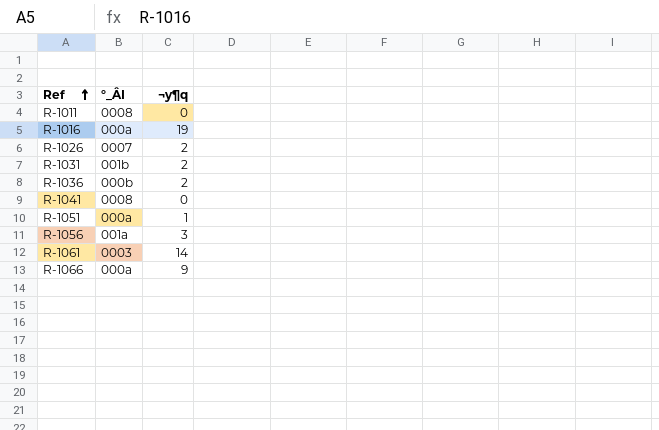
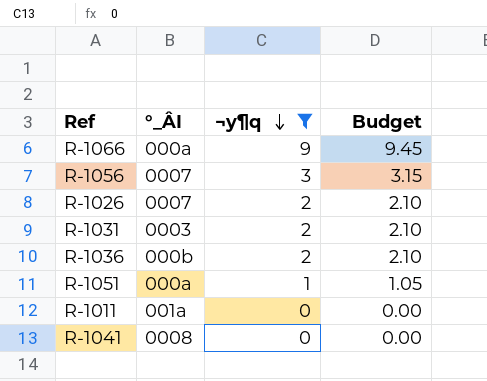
filter: none -> ¬y¶q <= 9
row order: Ref ascending -> ¬y¶q descending
column Budget | formula: none -> [¬y¶q] * 1.05
R-1056 | °_ÂI: 001a -> 0007
R-1031 | °_ÂI: 001b -> 0003
R-1011 | °_ÂI: 0008 -> 001a

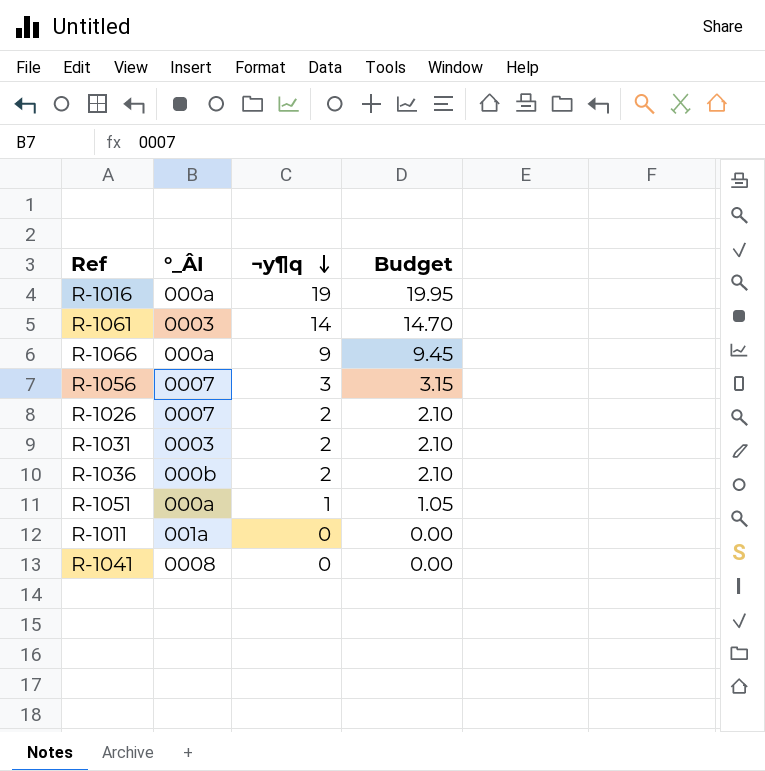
filter: ¬y¶q <= 9 -> none

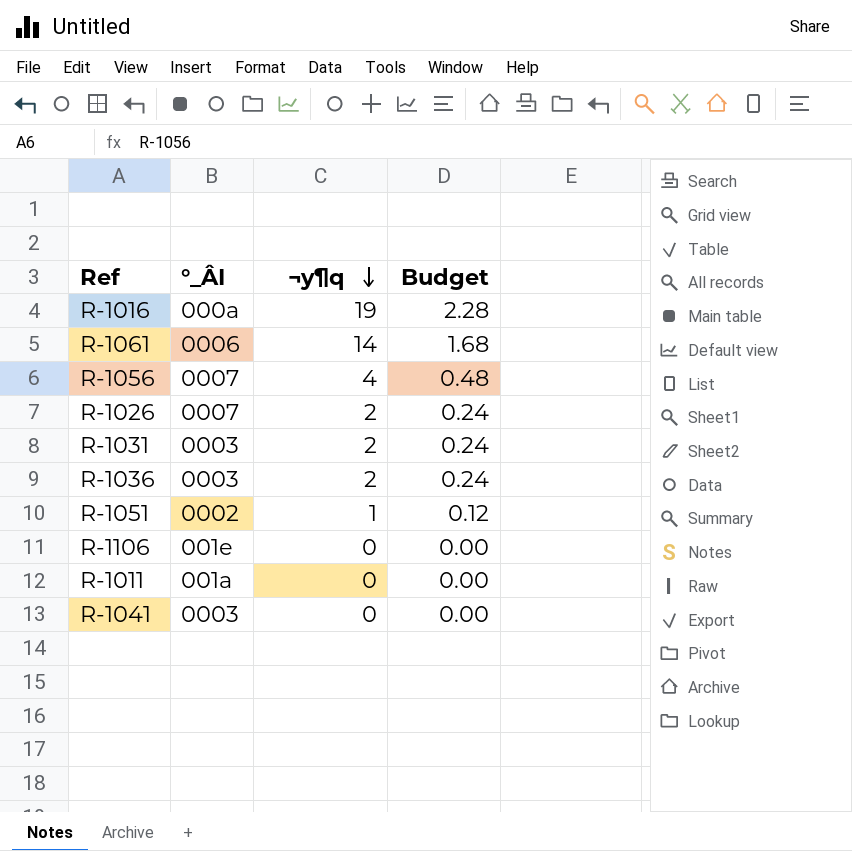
column Budget | formula: [¬y¶q] * 1.05 -> [¬y¶q] * 0.12
row R-1066: 000a | 9 | 9.45 -> none
R-1061 | °_ÂI: 0003 -> 0006
R-1056 | ¬y¶q: 3 -> 4
R-1036 | °_ÂI: 000b -> 0003
R-1051 | °_ÂI: 000a -> 0002
row R-1106: none -> 001e | 0 | 0.00
R-1041 | °_ÂI: 0008 -> 0003

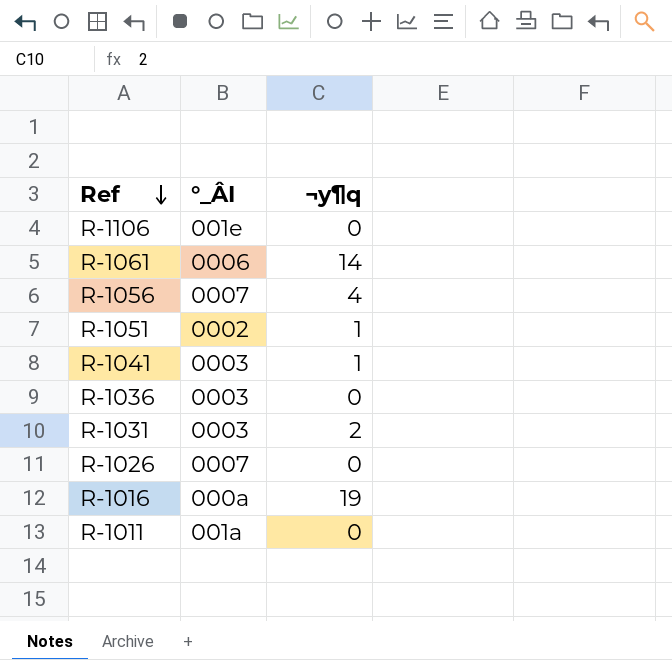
row order: ¬y¶q descending -> Ref descending
column Budget | formula: [¬y¶q] * 0.12 -> none
R-1041 | ¬y¶q: 0 -> 1
R-1036 | ¬y¶q: 2 -> 0
R-1026 | ¬y¶q: 2 -> 0

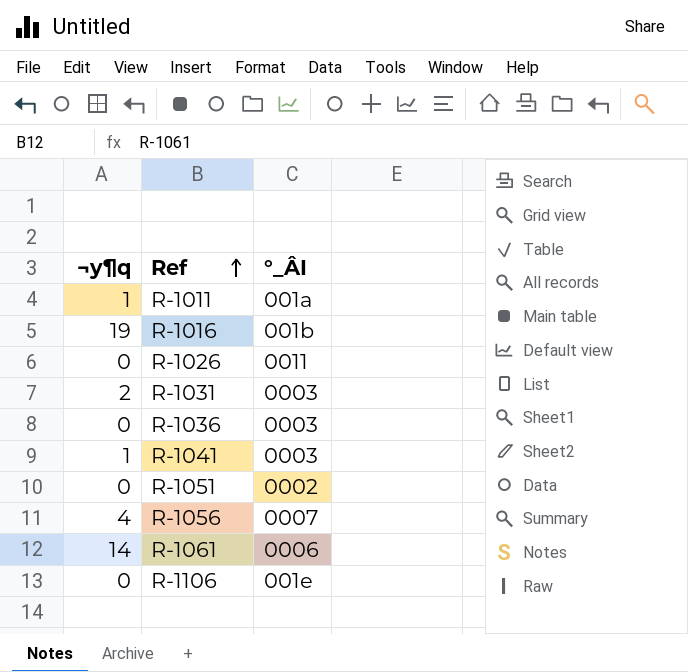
row order: Ref descending -> Ref ascending
column ¬y¶q | position: 3 -> 1
R-1011 | ¬y¶q: 0 -> 1
R-1016 | °_ÂI: 000a -> 001b
R-1026 | °_ÂI: 0007 -> 0011
R-1051 | ¬y¶q: 1 -> 0

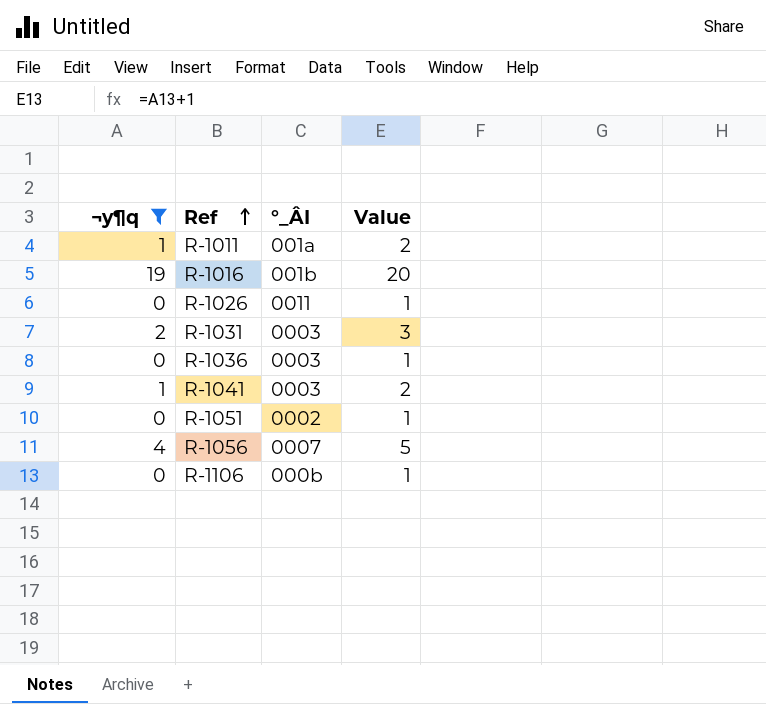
filter: none -> ¬y¶q != 14
column Value | formula: none -> [¬y¶q] + 1
R-1106 | °_ÂI: 001e -> 000b

